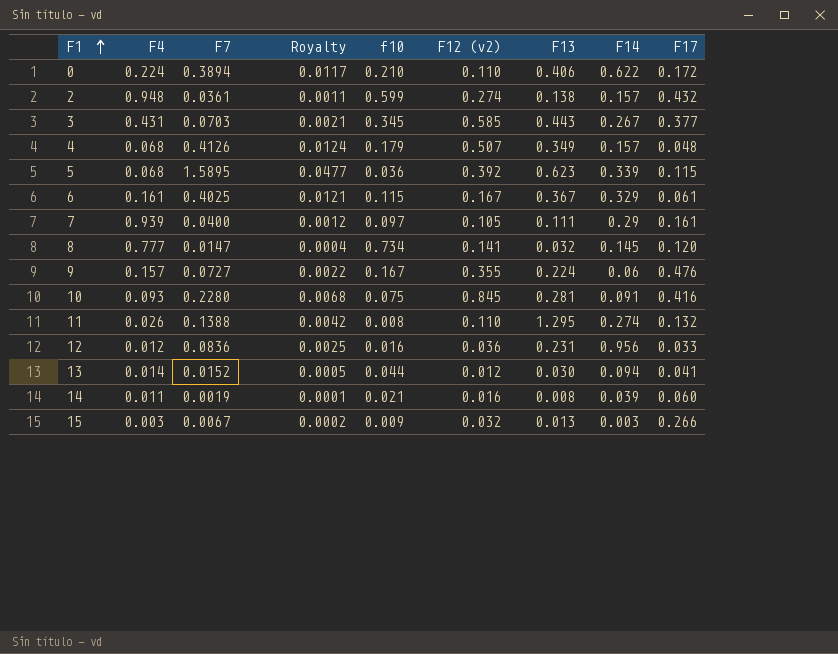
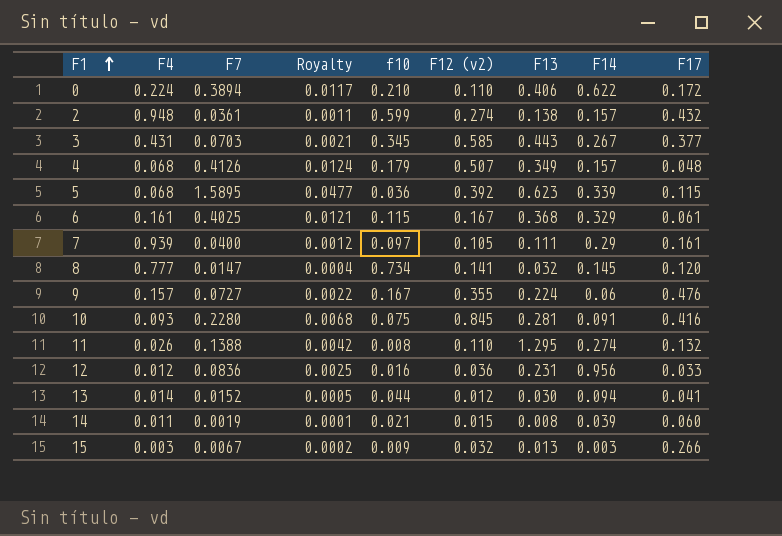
6 | F13: 0.367 -> 0.368
14 | F12 (v2): 0.016 -> 0.015

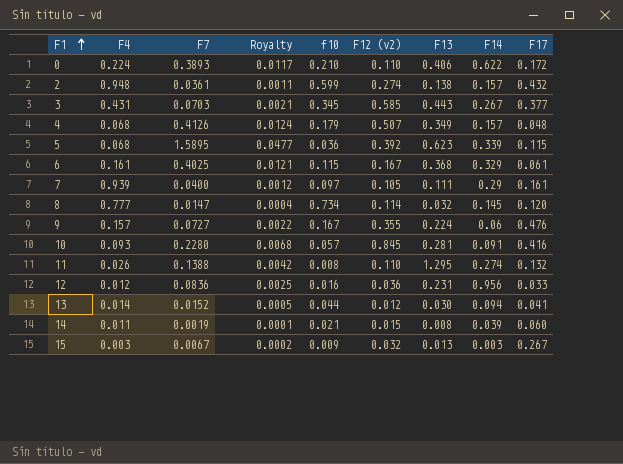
0 | F7: 0.3894 -> 0.3893
8 | F12 (v2): 0.141 -> 0.114
10 | f10: 0.075 -> 0.057
15 | F17: 0.266 -> 0.267

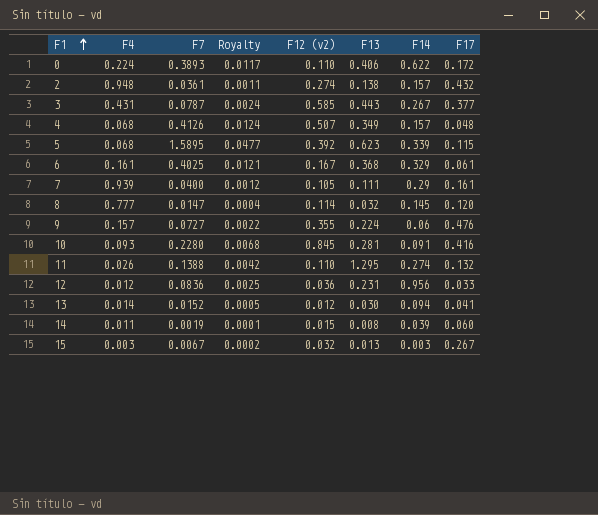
column f10 | position: 5 -> none
3 | F7: 0.0703 -> 0.0787
3 | Royalty: 0.0021 -> 0.0024

